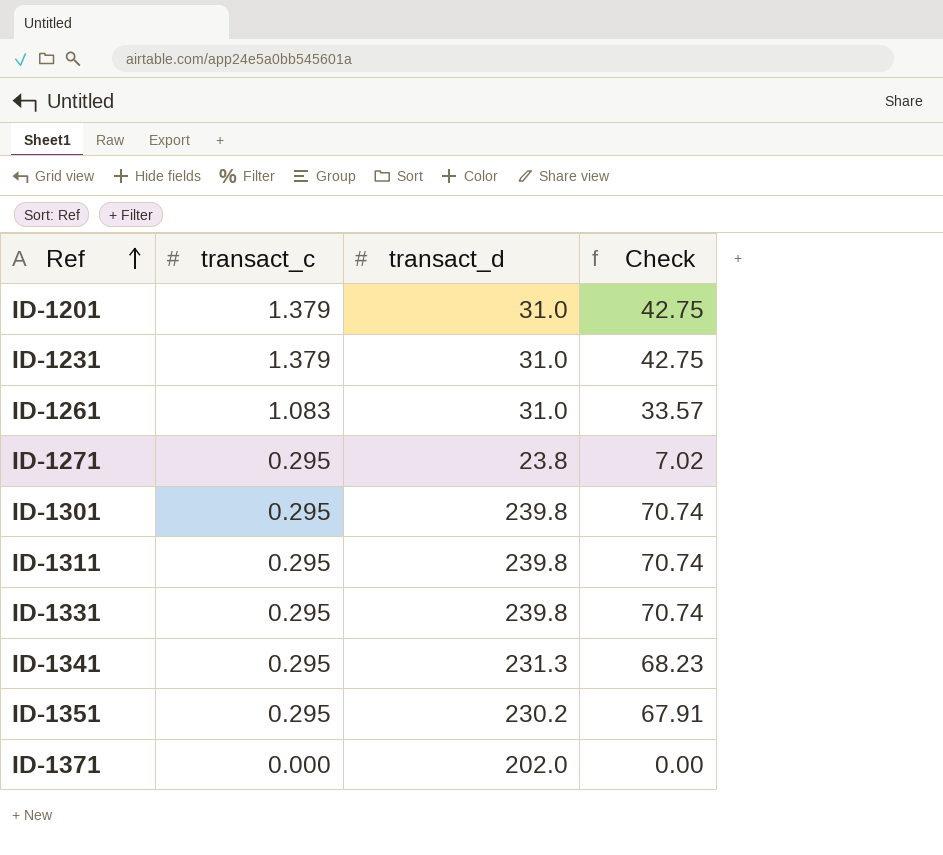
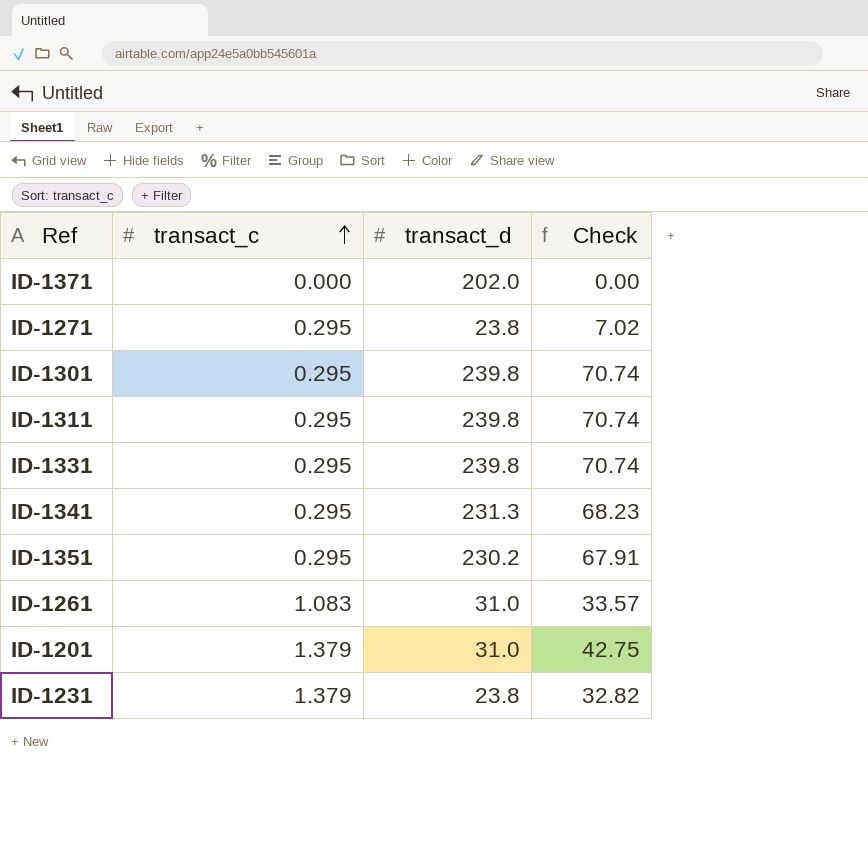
row order: Ref ascending -> transact_c ascending
ID-1231 | transact_d: 31.0 -> 23.8
ID-1231 | Check: 42.75 -> 32.82

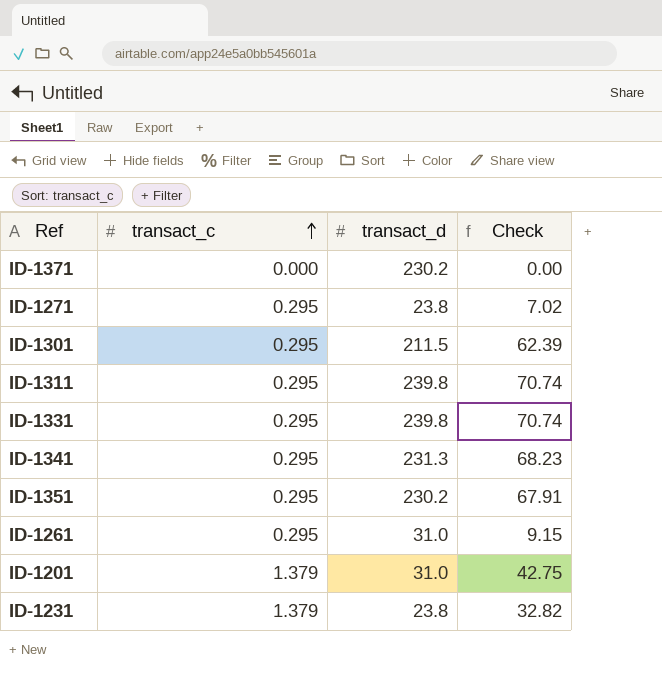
ID-1371 | transact_d: 202.0 -> 230.2
ID-1301 | transact_d: 239.8 -> 211.5
ID-1301 | Check: 70.74 -> 62.39
ID-1261 | transact_c: 1.083 -> 0.295
ID-1261 | Check: 33.57 -> 9.15

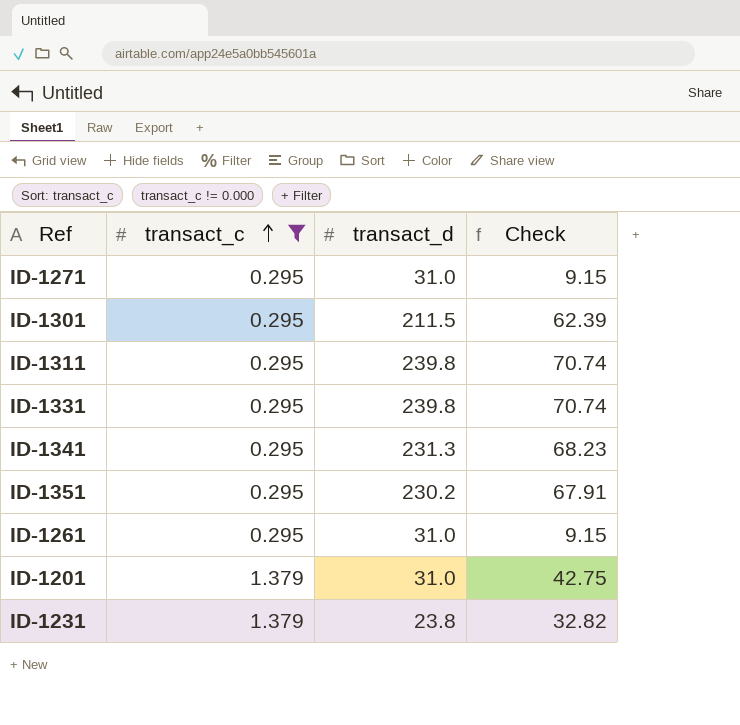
filter: none -> transact_c != 0.000
ID-1271 | transact_d: 23.8 -> 31.0
ID-1271 | Check: 7.02 -> 9.15

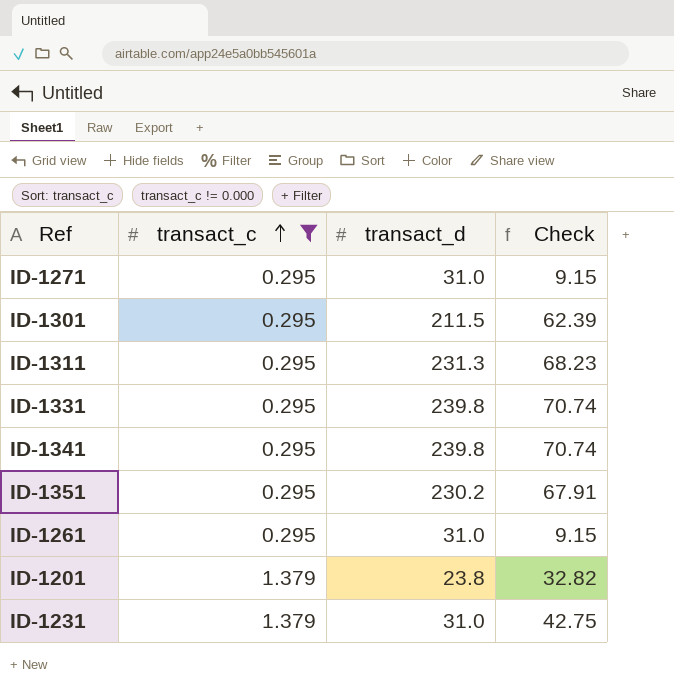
ID-1311 | transact_d: 239.8 -> 231.3
ID-1311 | Check: 70.74 -> 68.23
ID-1341 | transact_d: 231.3 -> 239.8
ID-1341 | Check: 68.23 -> 70.74
ID-1201 | transact_d: 31.0 -> 23.8
ID-1201 | Check: 42.75 -> 32.82
ID-1231 | transact_d: 23.8 -> 31.0
ID-1231 | Check: 32.82 -> 42.75

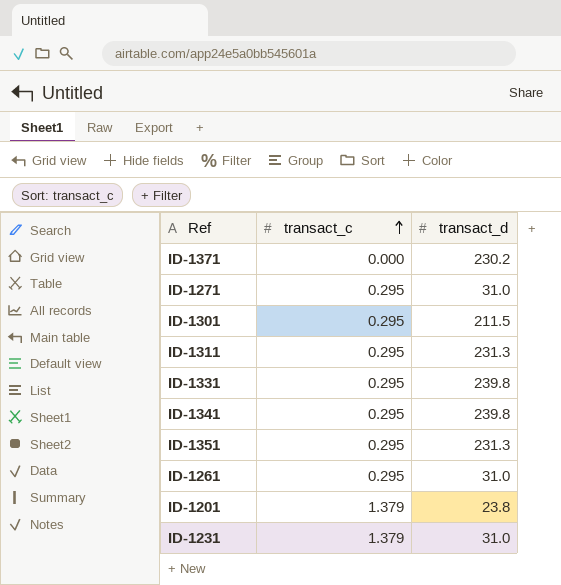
filter: transact_c != 0.000 -> none
column Check | formula: [transact_c] * [transact_d] -> none
ID-1351 | transact_d: 230.2 -> 231.3

